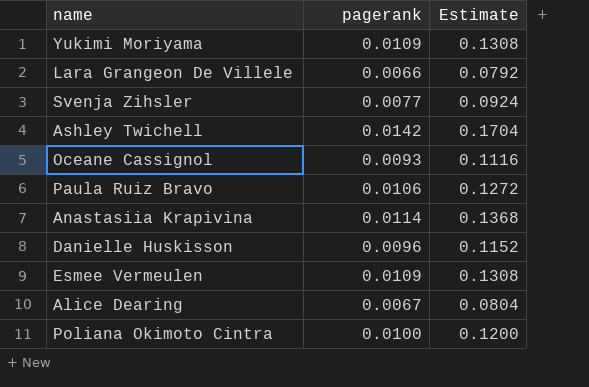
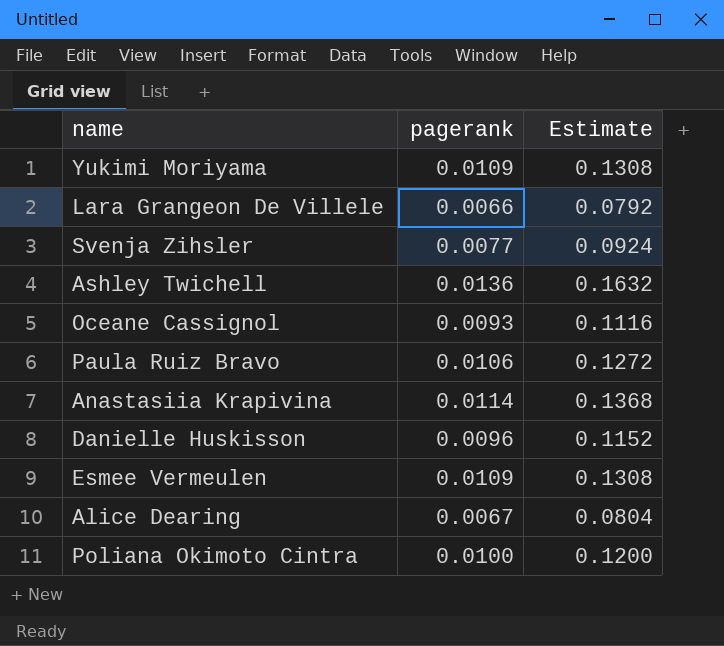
Ashley Twichell | pagerank: 0.0142 -> 0.0136
Ashley Twichell | Estimate: 0.1704 -> 0.1632

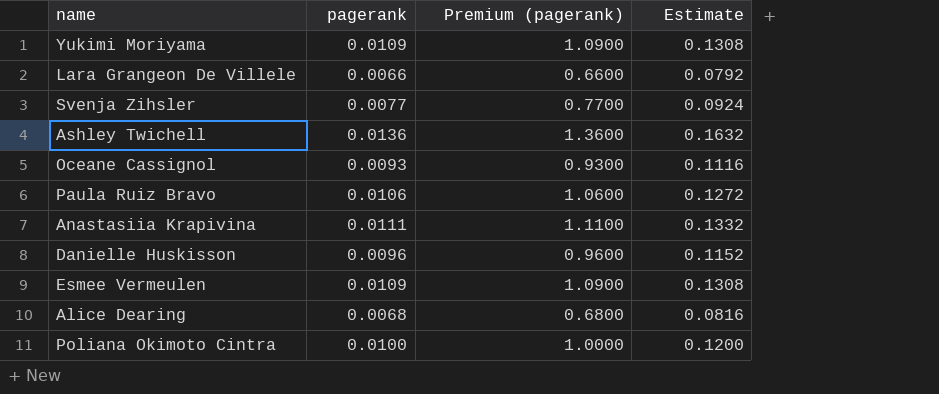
column Premium (pagerank) | formula: none -> [pagerank] * 100
Anastasiia Krapivina | pagerank: 0.0114 -> 0.0111
Anastasiia Krapivina | Estimate: 0.1368 -> 0.1332
Alice Dearing | pagerank: 0.0067 -> 0.0068
Alice Dearing | Estimate: 0.0804 -> 0.0816

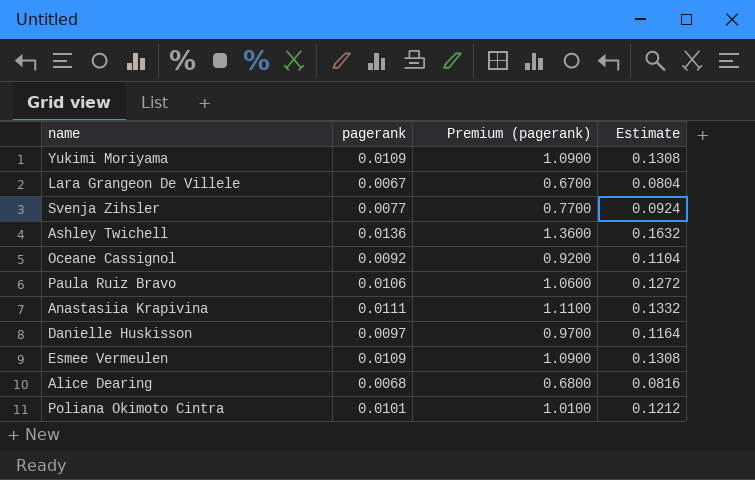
Lara Grangeon De Villele | pagerank: 0.0066 -> 0.0067
Lara Grangeon De Villele | Premium (pagerank): 0.6600 -> 0.6700
Lara Grangeon De Villele | Estimate: 0.0792 -> 0.0804
Oceane Cassignol | pagerank: 0.0093 -> 0.0092
Oceane Cassignol | Premium (pagerank): 0.9300 -> 0.9200
Oceane Cassignol | Estimate: 0.1116 -> 0.1104
Danielle Huskisson | pagerank: 0.0096 -> 0.0097
Danielle Huskisson | Premium (pagerank): 0.9600 -> 0.9700
Danielle Huskisson | Estimate: 0.1152 -> 0.1164
Poliana Okimoto Cintra | pagerank: 0.0100 -> 0.0101
Poliana Okimoto Cintra | Premium (pagerank): 1.0000 -> 1.0100
Poliana Okimoto Cintra | Estimate: 0.1200 -> 0.1212

